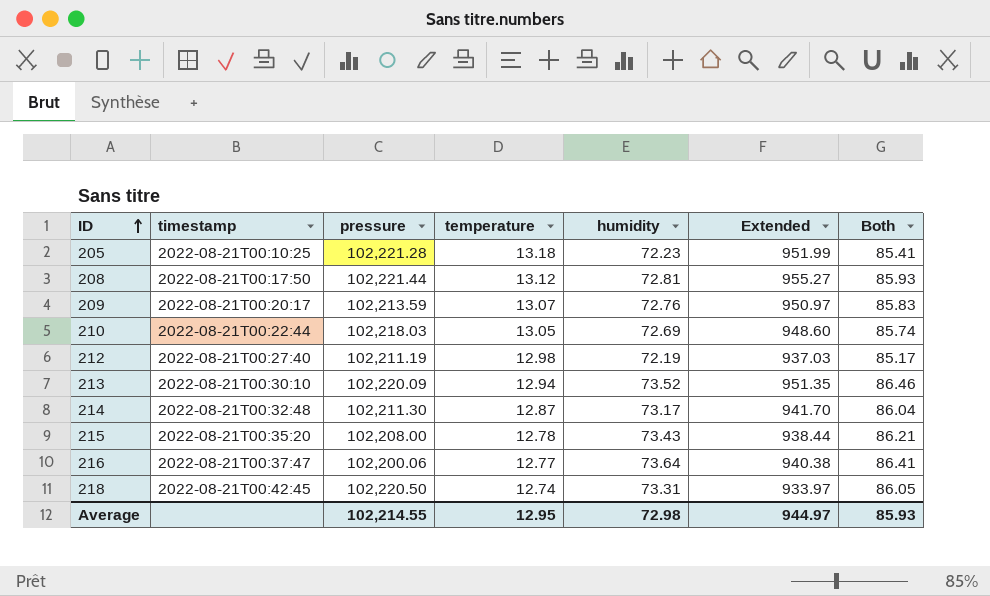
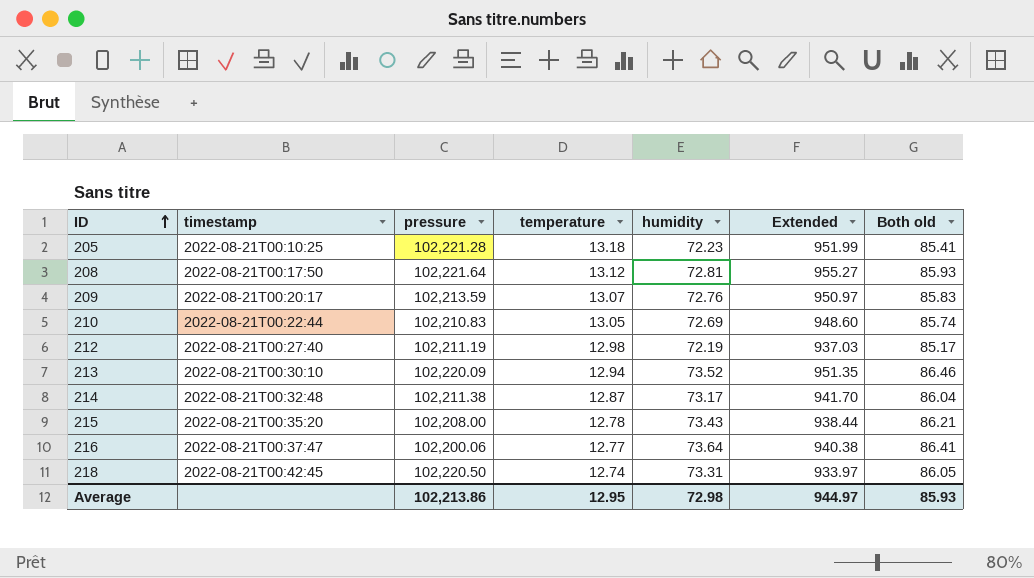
column name: Both -> Both old
208 | pressure: 102,221.44 -> 102,221.64
210 | pressure: 102,218.03 -> 102,210.83
214 | pressure: 102,211.30 -> 102,211.38
Average | pressure: 102,214.55 -> 102,213.86

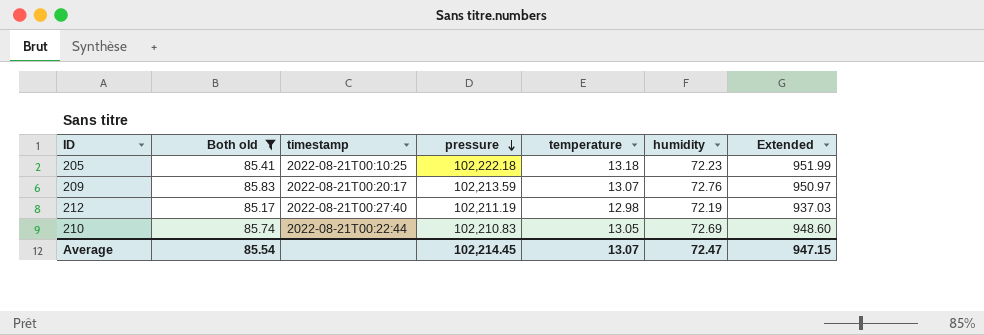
filter: none -> Both old <= 85.83
row order: ID ascending -> pressure descending
column Both old | position: 7 -> 2
205 | pressure: 102,221.28 -> 102,222.18
Average | Both old: 85.93 -> 85.54
Average | pressure: 102,213.86 -> 102,214.45
Average | temperature: 12.95 -> 13.07
Average | humidity: 72.98 -> 72.47
Average | Extended: 944.97 -> 947.15

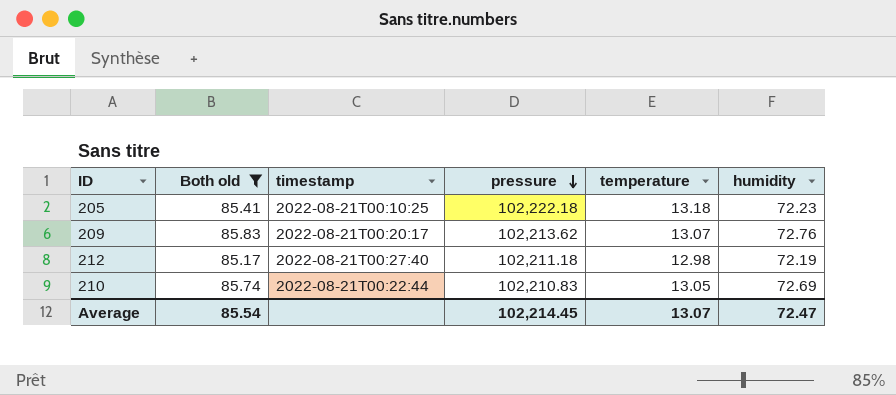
column Extended | formula: [temperature] * [humidity] -> none
209 | pressure: 102,213.59 -> 102,213.62
212 | pressure: 102,211.19 -> 102,211.18

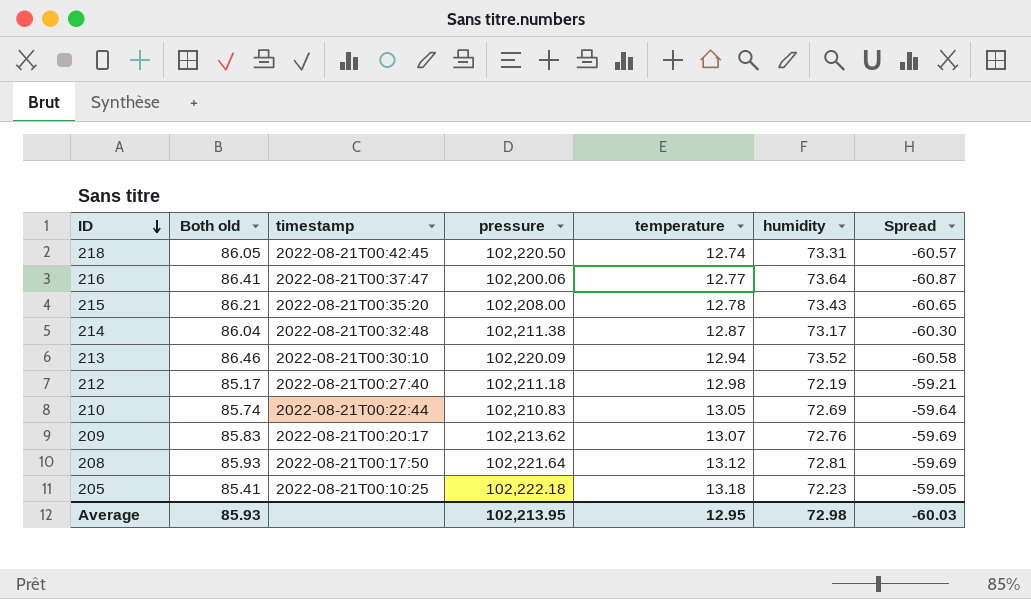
filter: Both old <= 85.83 -> none
row order: pressure descending -> ID descending
column Spread | formula: none -> [temperature] - [humidity]
Average | Both old: 85.54 -> 85.93
Average | pressure: 102,214.45 -> 102,213.95
Average | temperature: 13.07 -> 12.95
Average | humidity: 72.47 -> 72.98

